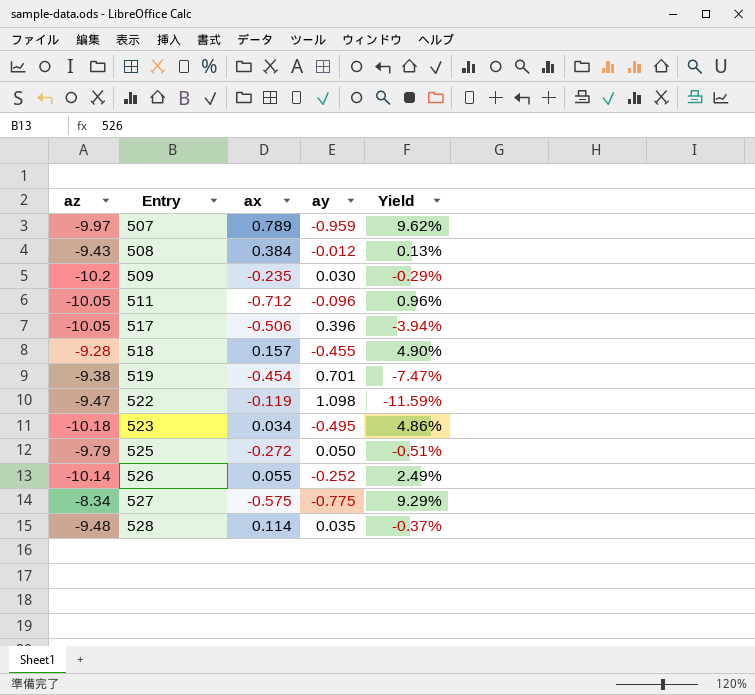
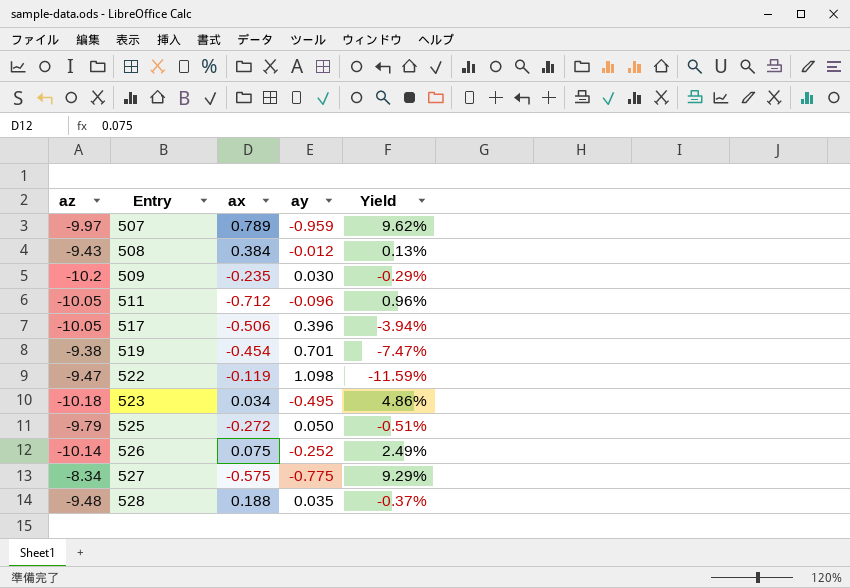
row 518: -9.28 | 0.157 | -0.455 | 4.90% -> none
526 | ax: 0.055 -> 0.075
528 | ax: 0.114 -> 0.188

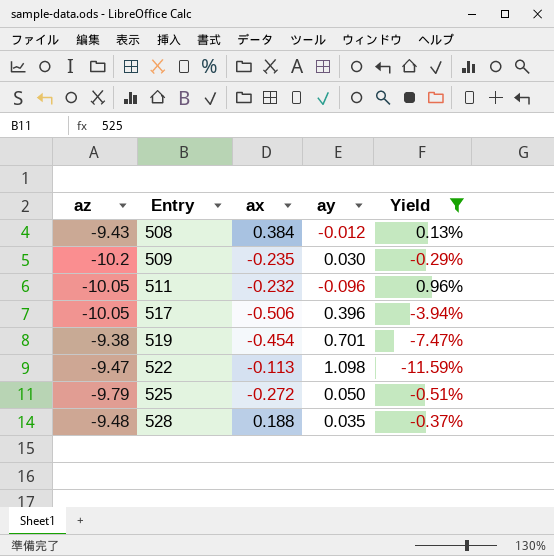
filter: none -> Yield <= 0.96%
511 | ax: -0.712 -> -0.232
522 | ax: -0.119 -> -0.113

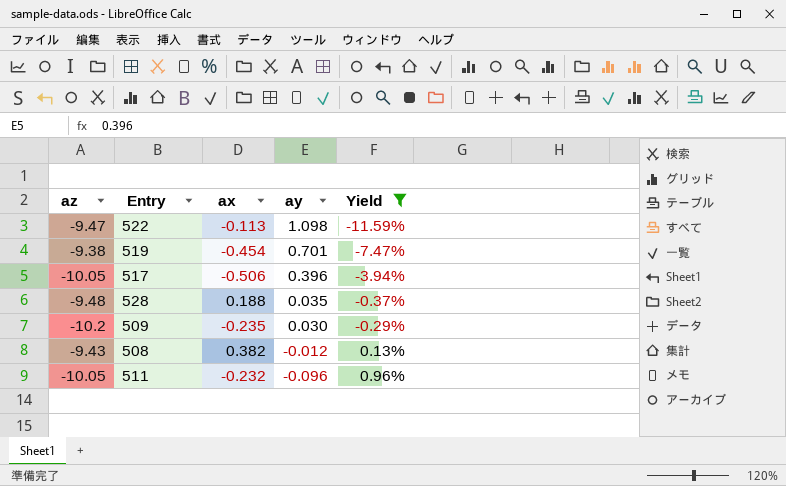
row order: Entry ascending -> ay descending
row 525: -9.79 | -0.272 | 0.050 | -0.51% -> none
508 | ax: 0.384 -> 0.382

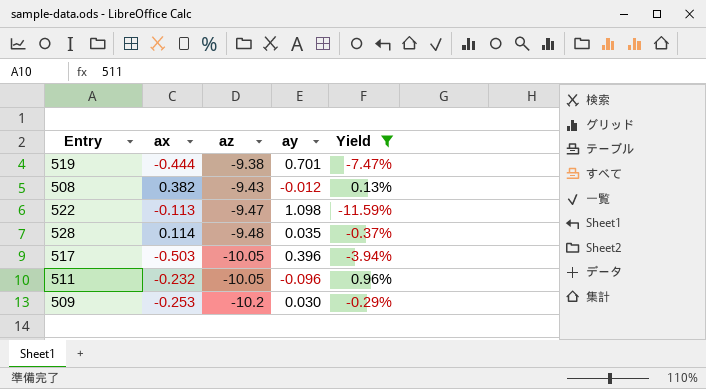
row order: ay descending -> az descending
column az | position: 1 -> 3
519 | ax: -0.454 -> -0.444
528 | ax: 0.188 -> 0.114
517 | ax: -0.506 -> -0.503
509 | ax: -0.235 -> -0.253

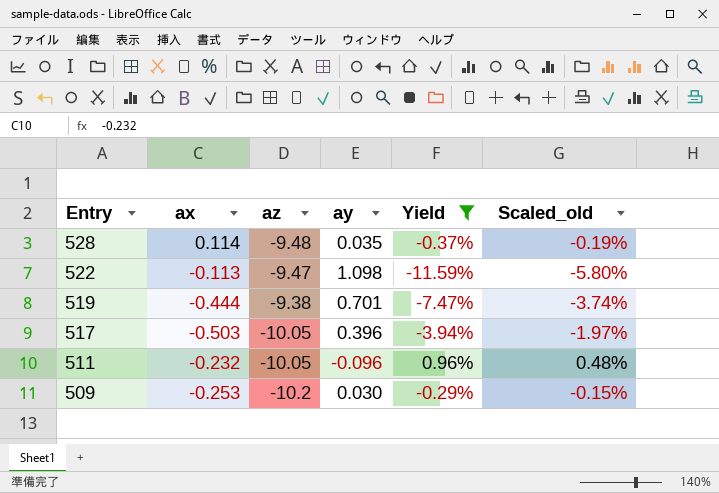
row order: az descending -> Entry descending
column Scaled_old | formula: none -> [Yield] * 0.5
row 508: 0.382 | -9.43 | -0.012 | 0.13% -> none

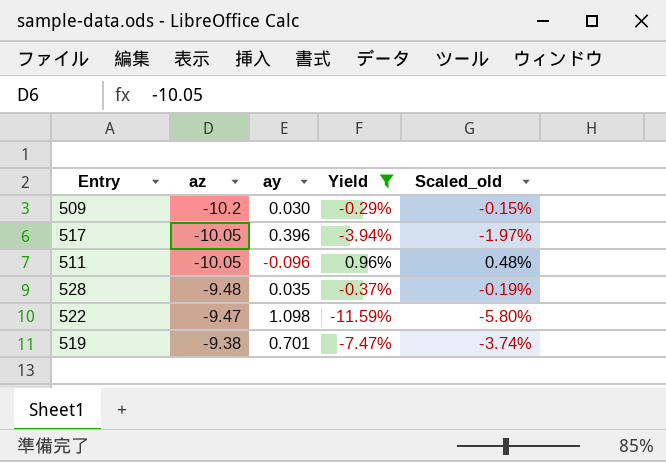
row order: Entry descending -> az ascending
column ax | position: 2 -> none

